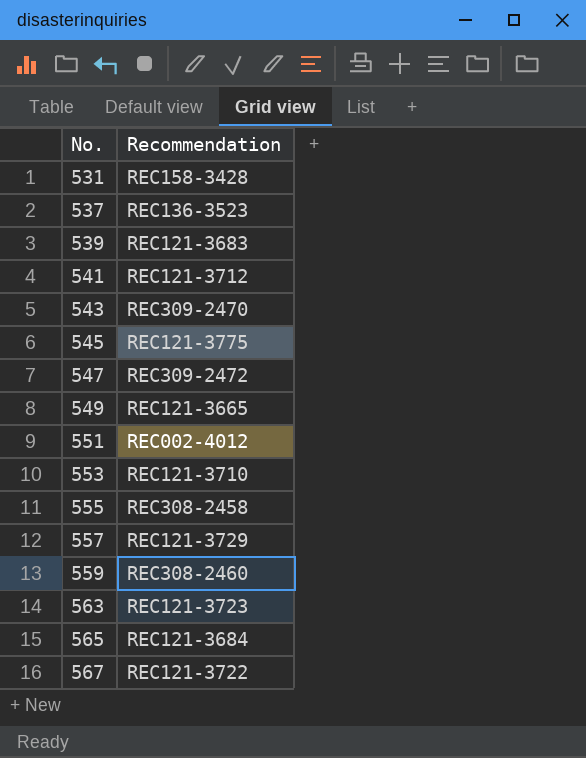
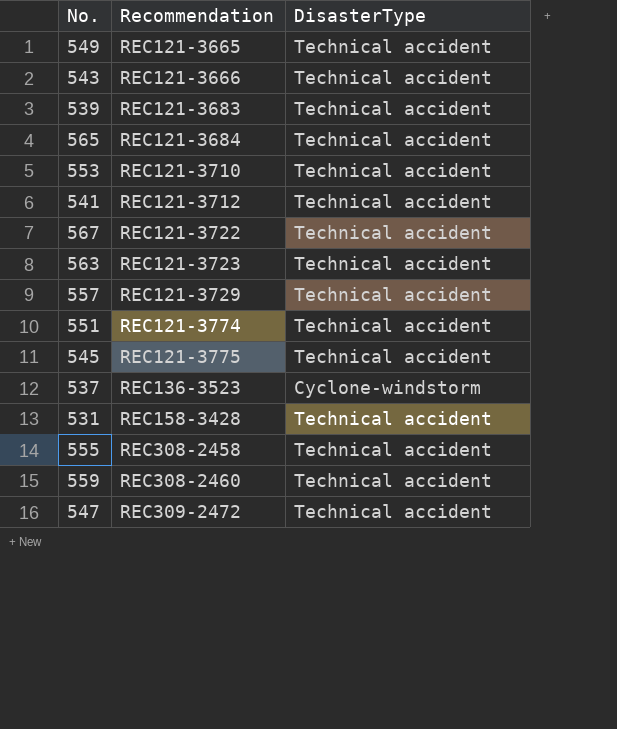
row order: No. ascending -> Recommendation ascending
column DisasterType | position: none -> 3
543 | Recommendation: REC309-2470 -> REC121-3666
551 | Recommendation: REC002-4012 -> REC121-3774

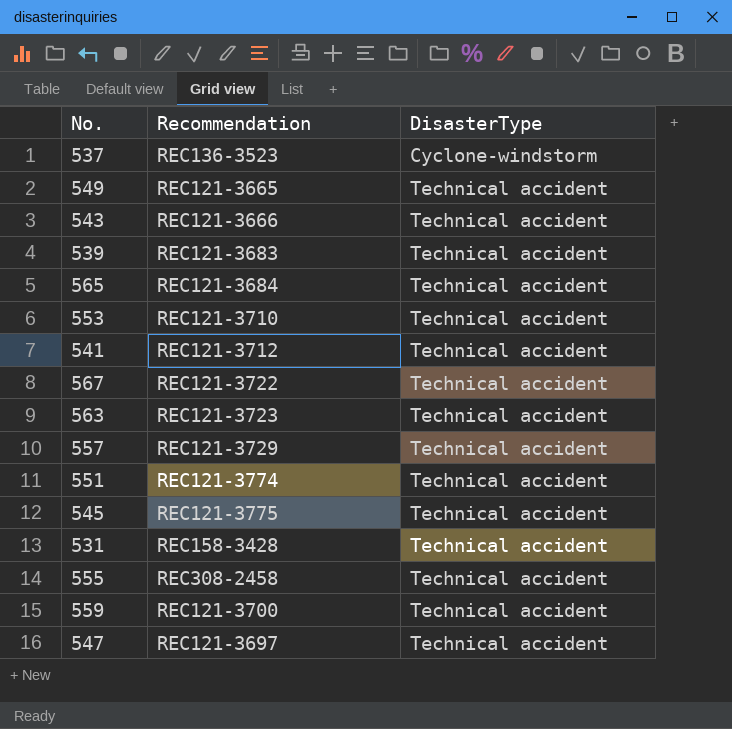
row order: Recommendation ascending -> DisasterType ascending
559 | Recommendation: REC308-2460 -> REC121-3700
547 | Recommendation: REC309-2472 -> REC121-3697

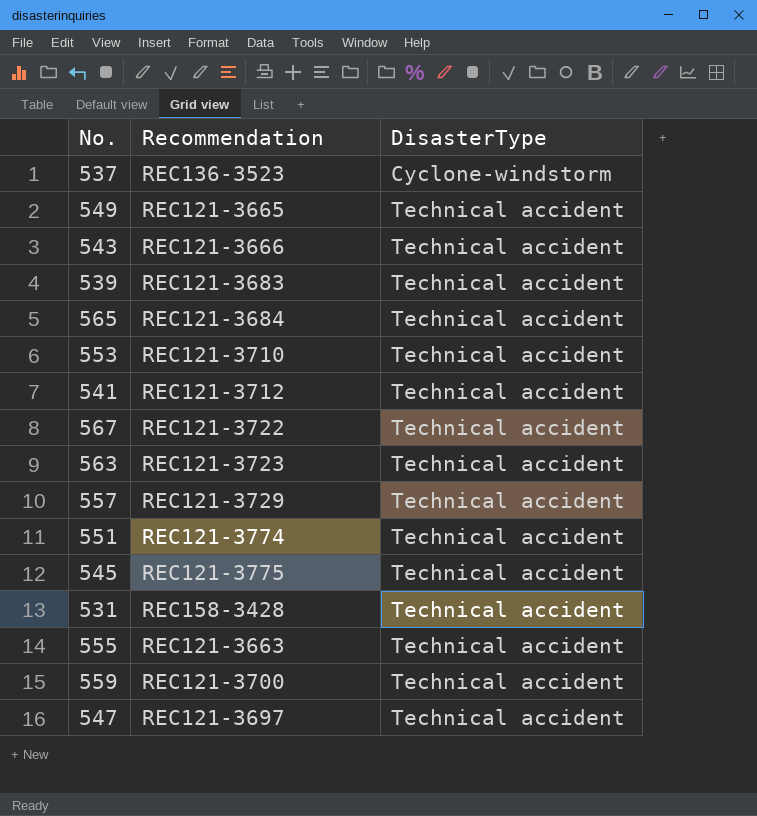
555 | Recommendation: REC308-2458 -> REC121-3663

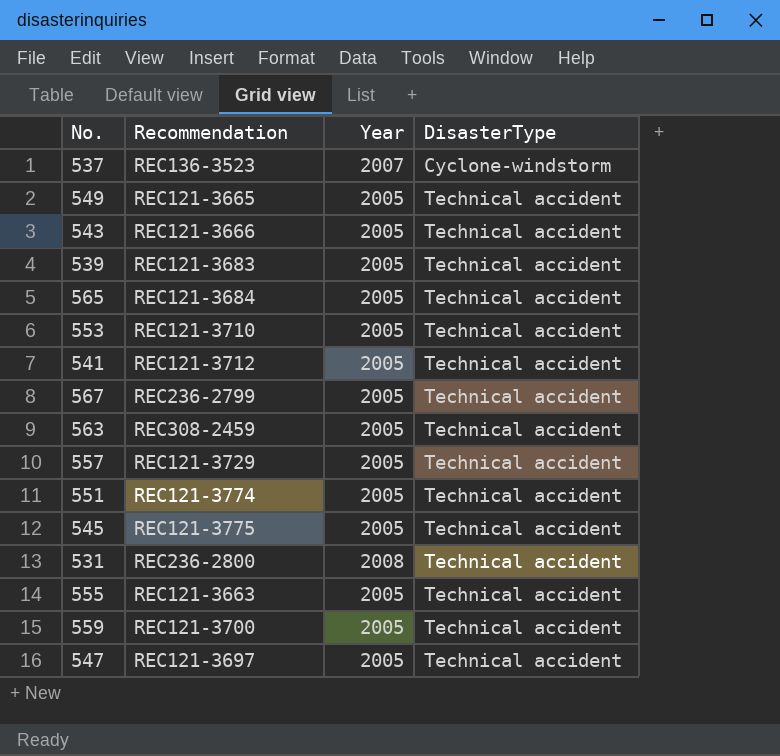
column Year | position: none -> 3
567 | Recommendation: REC121-3722 -> REC236-2799
563 | Recommendation: REC121-3723 -> REC308-2459
531 | Recommendation: REC158-3428 -> REC236-2800

